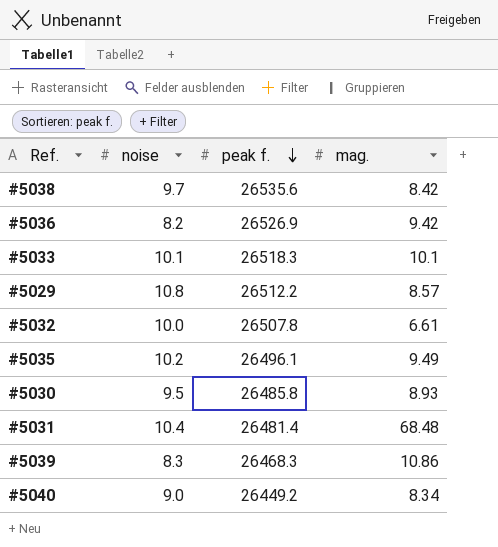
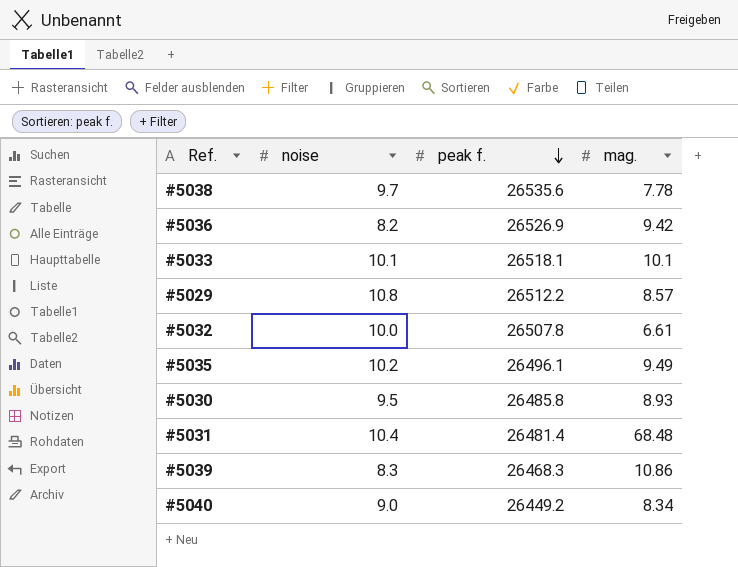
#5038 | mag.: 8.42 -> 7.78
#5033 | peak f.: 26518.3 -> 26518.1

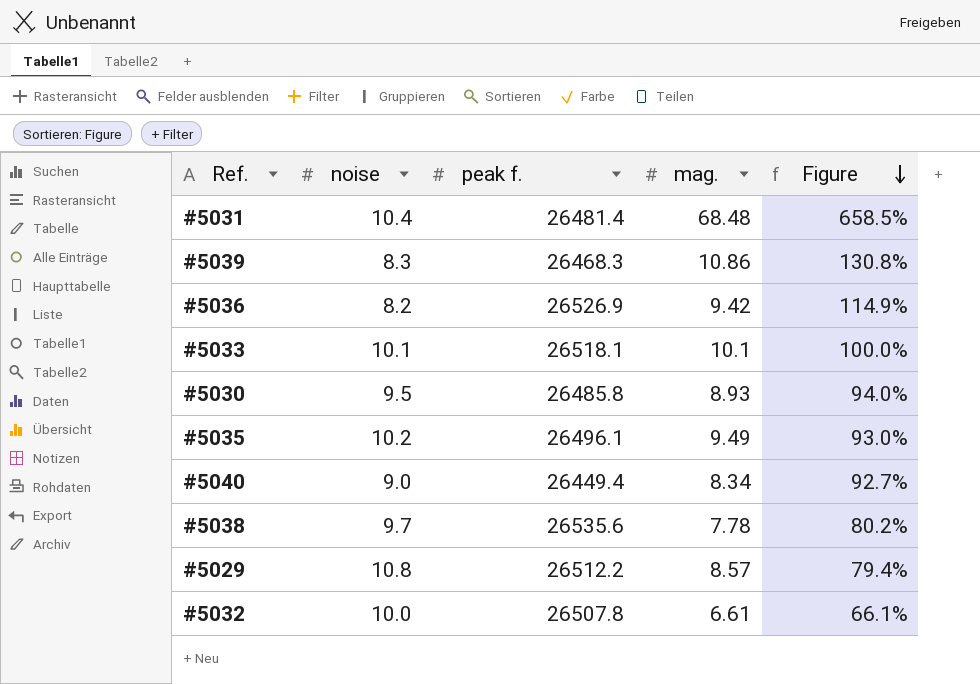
row order: peak f. descending -> Figure descending
column Figure | formula: none -> [mag.] / [noise]
#5040 | peak f.: 26449.2 -> 26449.4

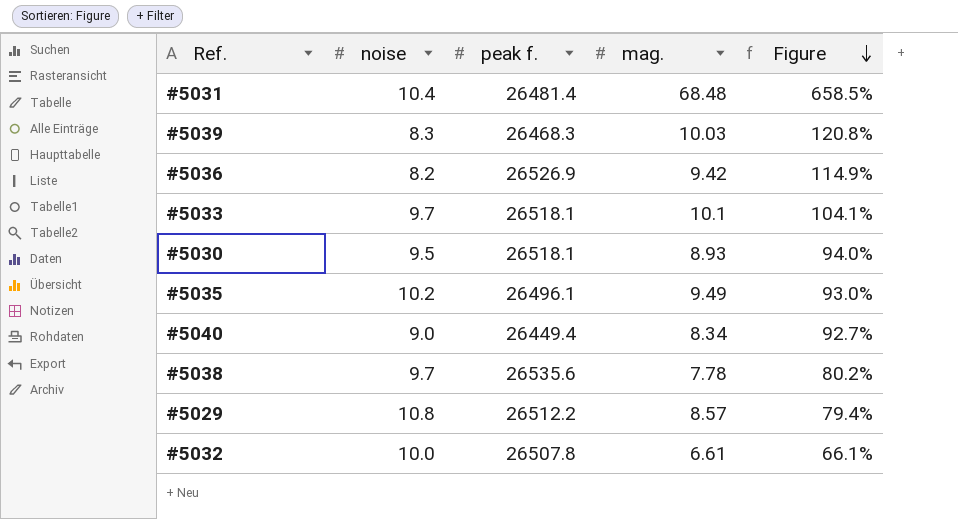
#5039 | mag.: 10.86 -> 10.03
#5039 | Figure: 130.8% -> 120.8%
#5033 | noise: 10.1 -> 9.7
#5033 | Figure: 100.0% -> 104.1%
#5030 | peak f.: 26485.8 -> 26518.1

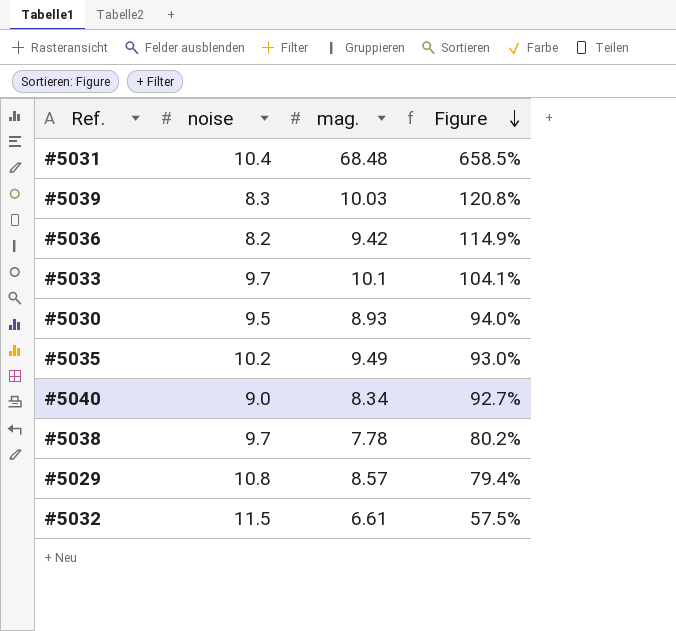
column peak f. | position: 3 -> none
#5032 | noise: 10.0 -> 11.5
#5032 | Figure: 66.1% -> 57.5%

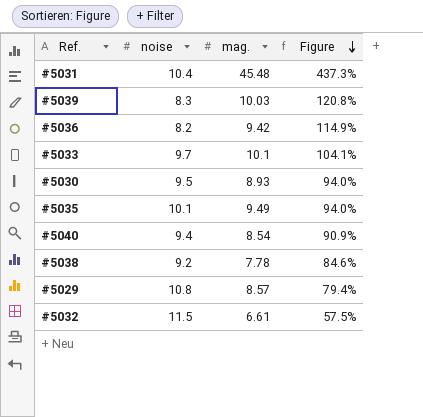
#5031 | mag.: 68.48 -> 45.48
#5031 | Figure: 658.5% -> 437.3%
#5035 | noise: 10.2 -> 10.1
#5035 | Figure: 93.0% -> 94.0%
#5040 | noise: 9.0 -> 9.4
#5040 | mag.: 8.34 -> 8.54
#5040 | Figure: 92.7% -> 90.9%
#5038 | noise: 9.7 -> 9.2
#5038 | Figure: 80.2% -> 84.6%

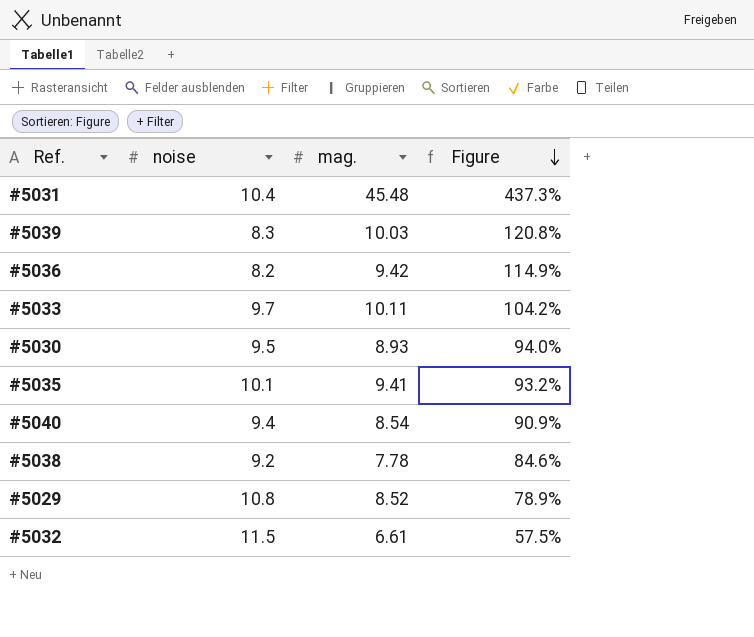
#5033 | mag.: 10.1 -> 10.11
#5033 | Figure: 104.1% -> 104.2%
#5035 | mag.: 9.49 -> 9.41
#5035 | Figure: 94.0% -> 93.2%
#5029 | mag.: 8.57 -> 8.52
#5029 | Figure: 79.4% -> 78.9%

